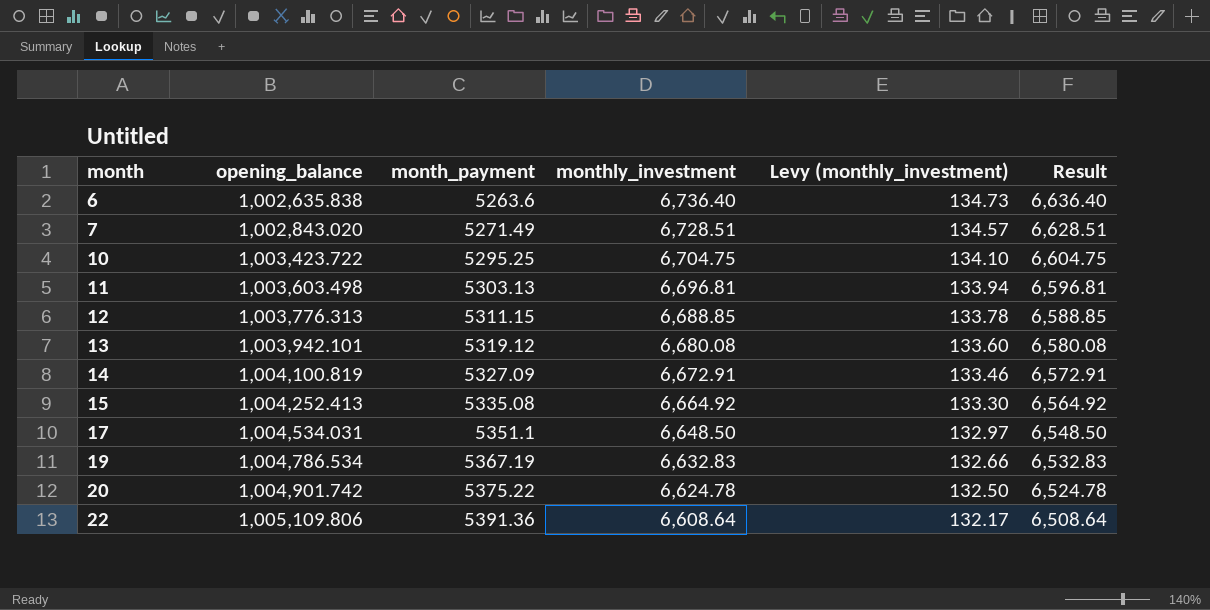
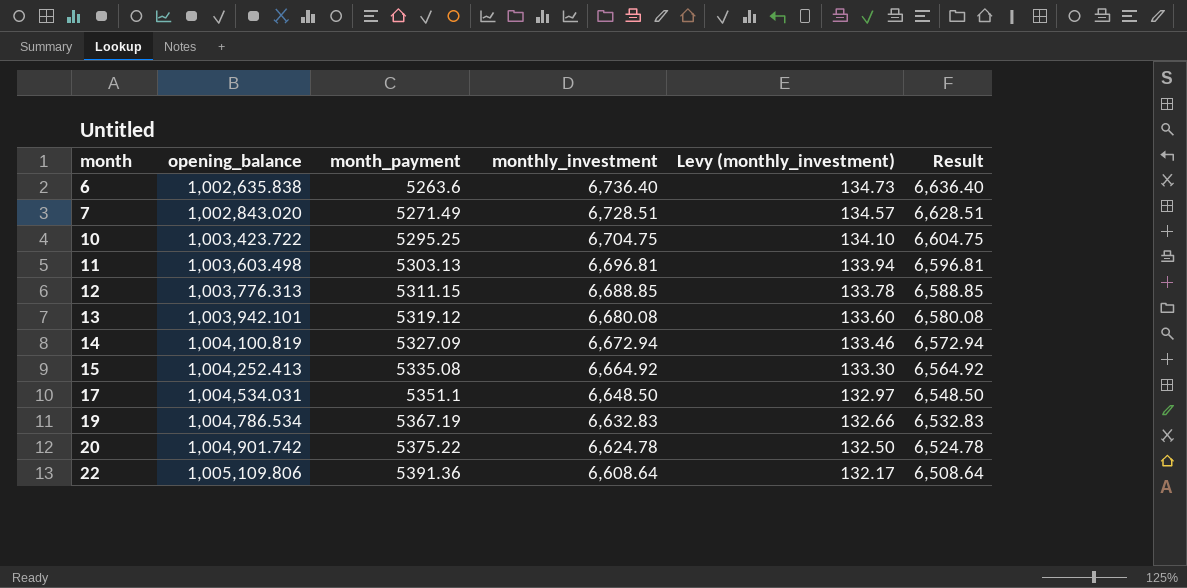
14 | monthly_investment: 6,672.91 -> 6,672.94
14 | Result: 6,572.91 -> 6,572.94

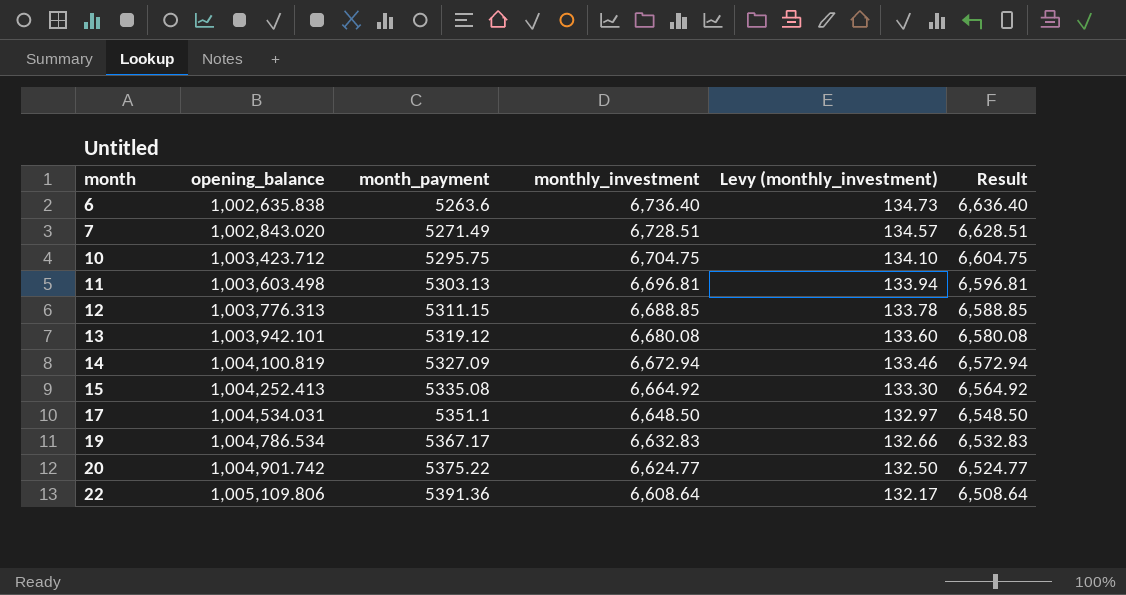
10 | opening_balance: 1,003,423.722 -> 1,003,423.712
10 | month_payment: 5295.25 -> 5295.75
19 | month_payment: 5367.19 -> 5367.17
20 | monthly_investment: 6,624.78 -> 6,624.77
20 | Result: 6,524.78 -> 6,524.77

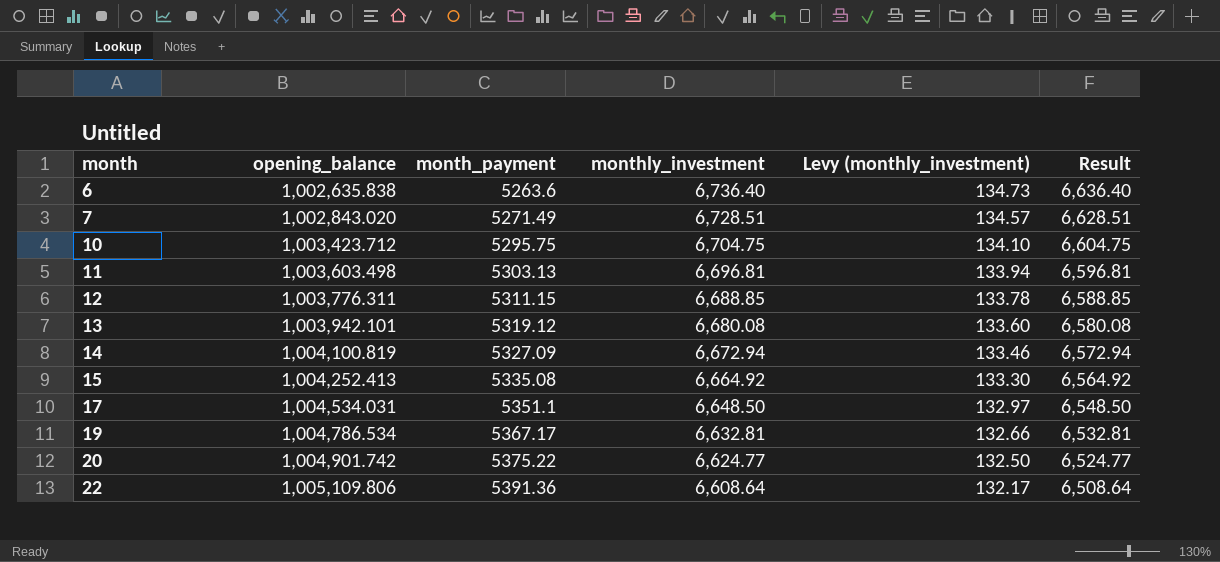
12 | opening_balance: 1,003,776.313 -> 1,003,776.311
19 | monthly_investment: 6,632.83 -> 6,632.81
19 | Result: 6,532.83 -> 6,532.81

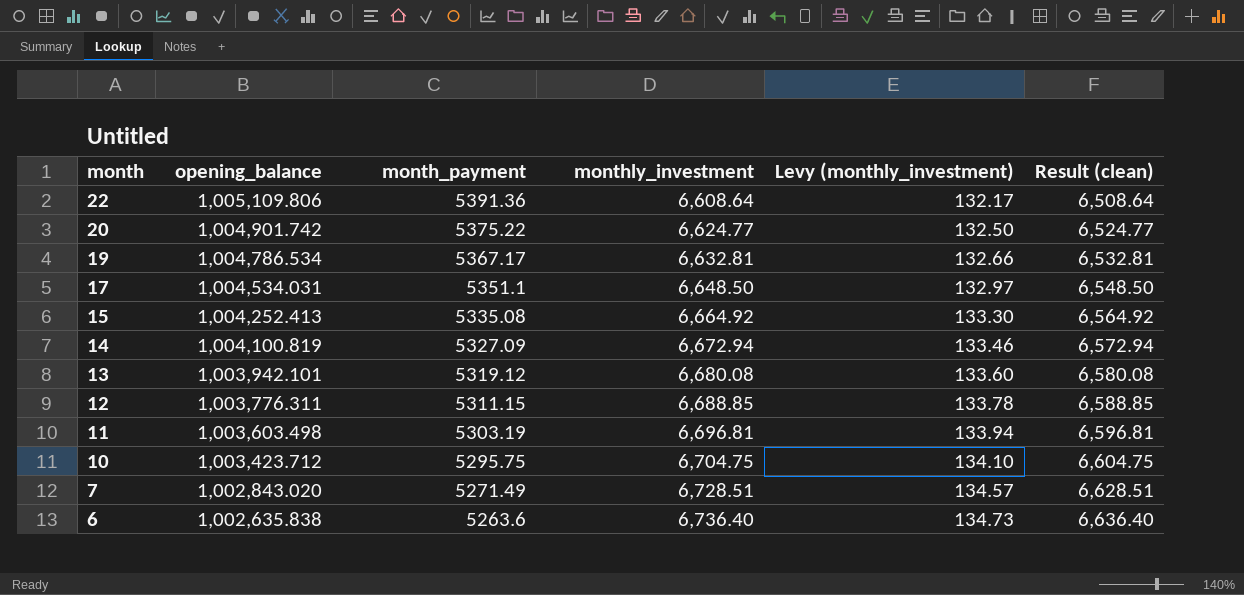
row order: month ascending -> month descending
column name: Result -> Result (clean)
11 | month_payment: 5303.13 -> 5303.19

